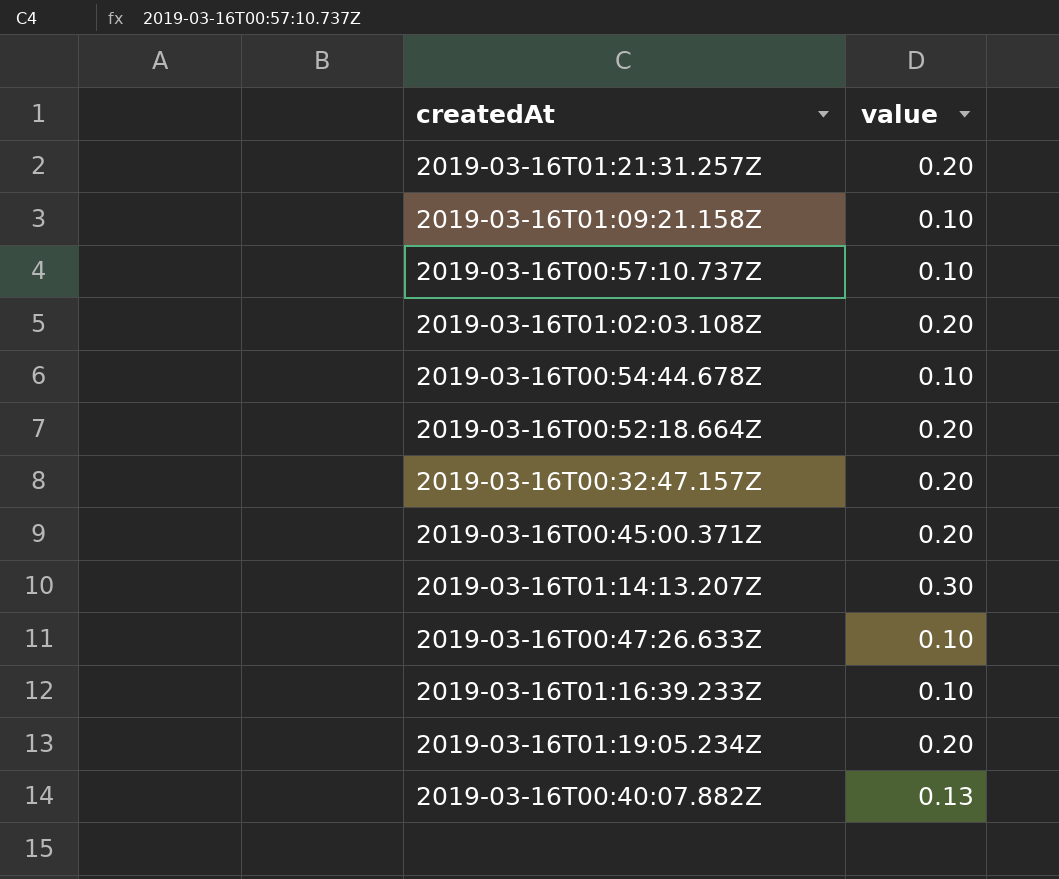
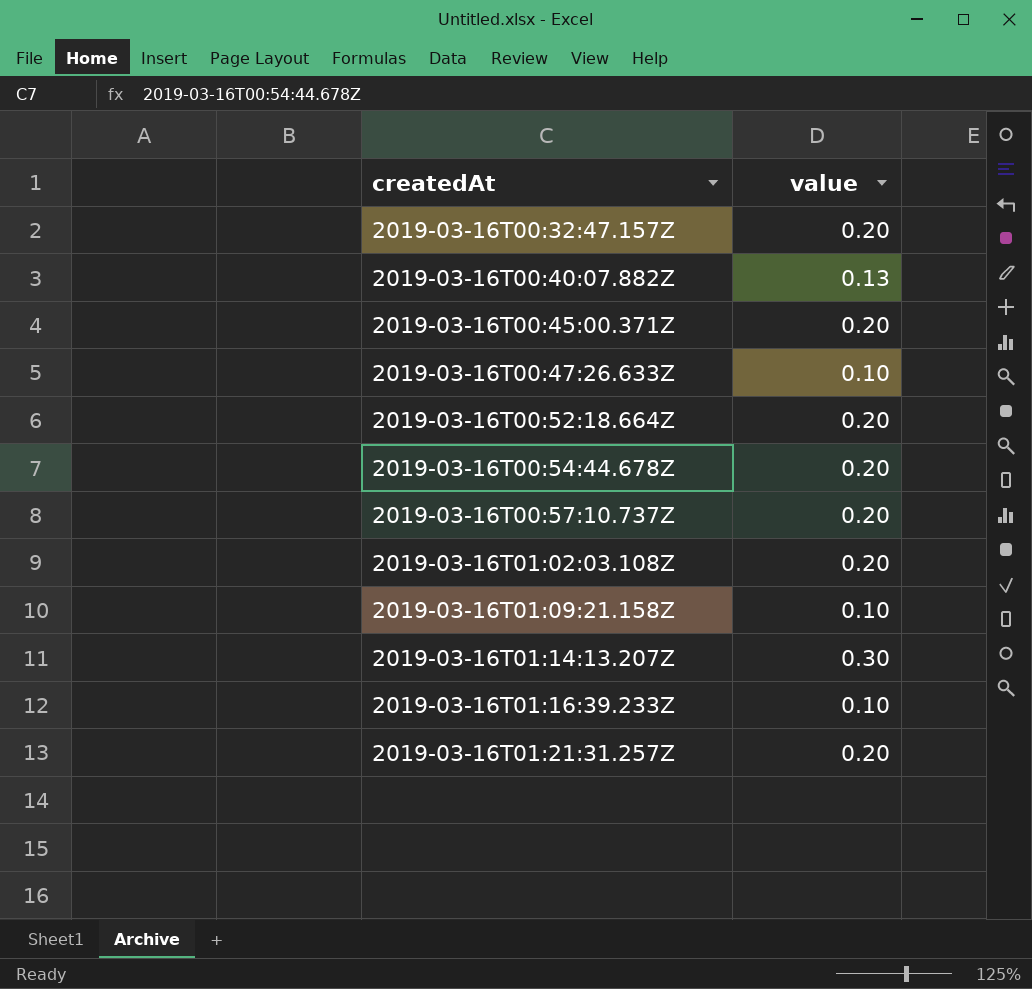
row order: none -> createdAt ascending
row 2019-03-16T01:19:05.234Z: 0.20 -> none
2019-03-16T00:54:44.678Z | value: 0.10 -> 0.20
2019-03-16T00:57:10.737Z | value: 0.10 -> 0.20

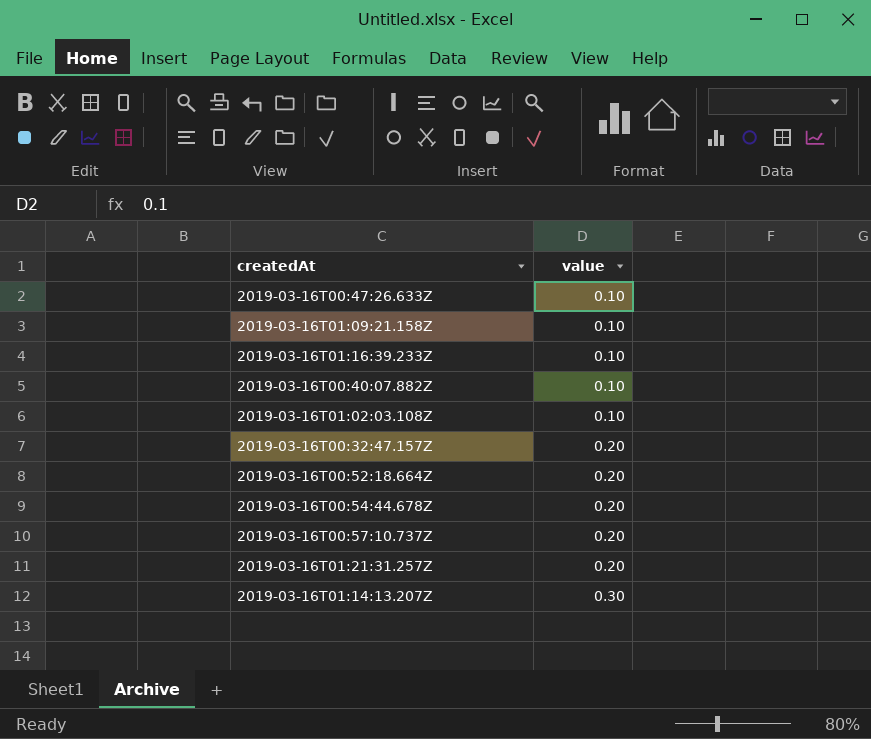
row order: createdAt ascending -> value ascending
row 2019-03-16T00:45:00.371Z: 0.20 -> none
2019-03-16T00:40:07.882Z | value: 0.13 -> 0.10
2019-03-16T01:02:03.108Z | value: 0.20 -> 0.10

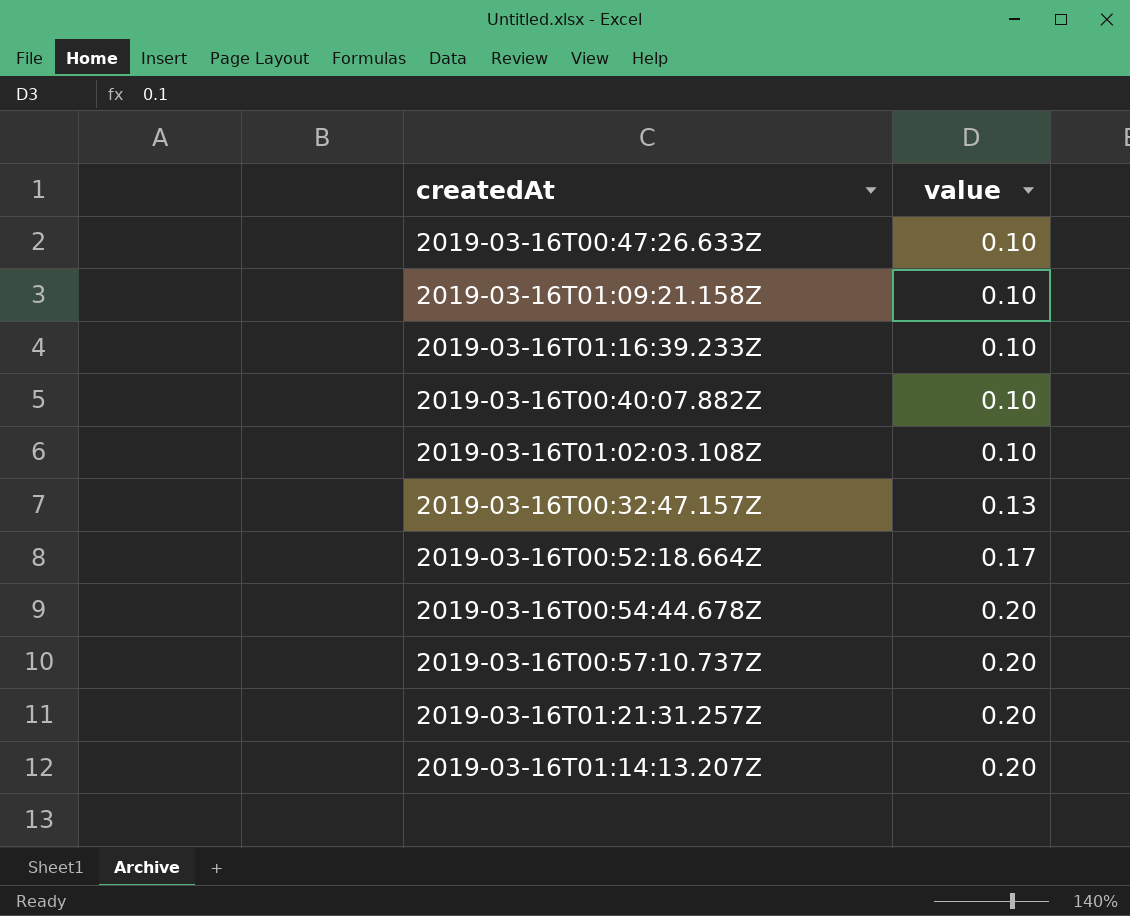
2019-03-16T00:32:47.157Z | value: 0.20 -> 0.13
2019-03-16T00:52:18.664Z | value: 0.20 -> 0.17
2019-03-16T01:14:13.207Z | value: 0.30 -> 0.20

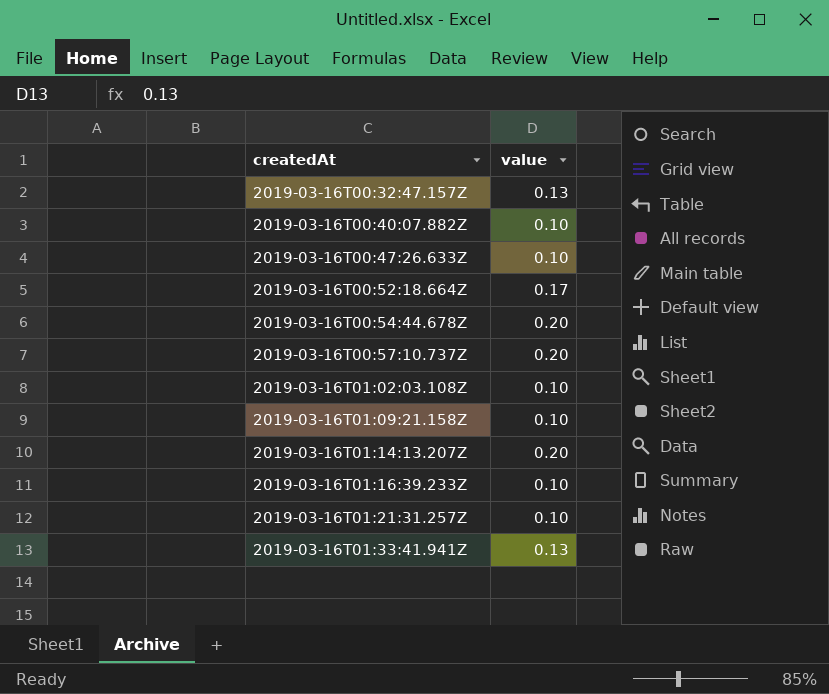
row order: value ascending -> createdAt ascending
2019-03-16T01:21:31.257Z | value: 0.20 -> 0.10
row 2019-03-16T01:33:41.941Z: none -> 0.13

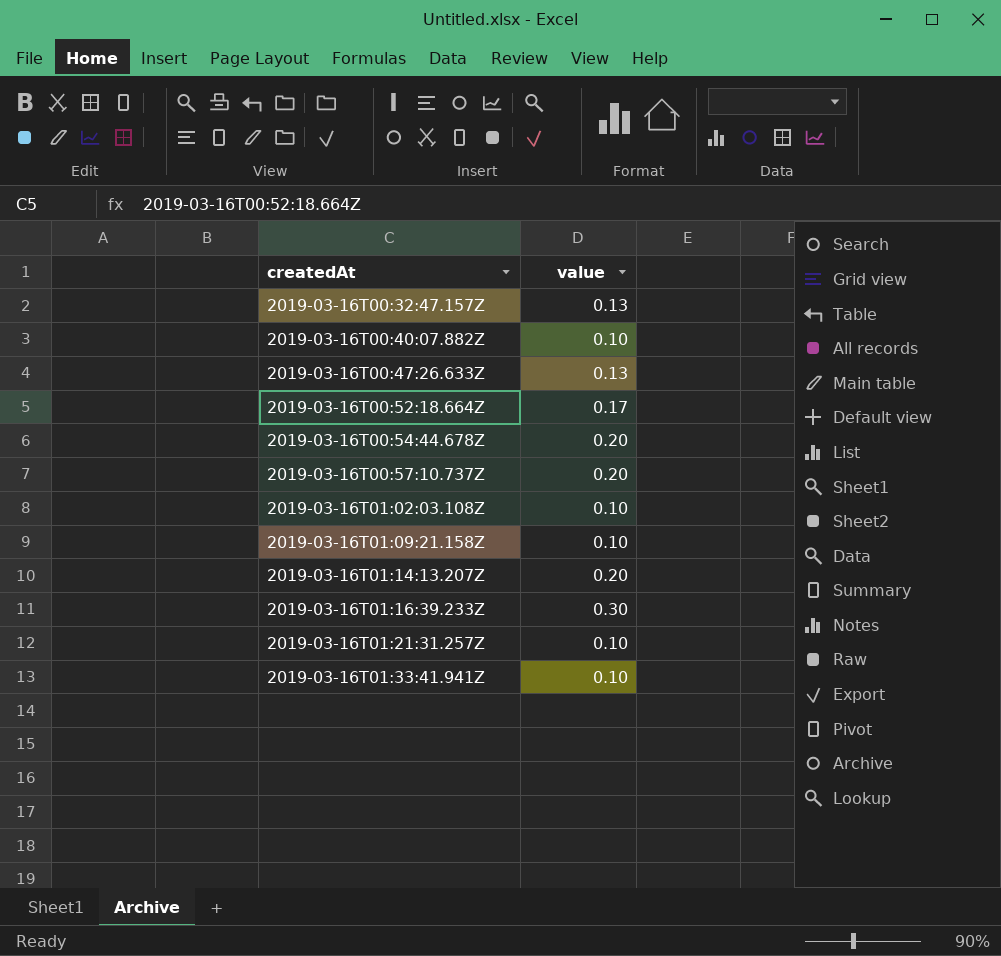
2019-03-16T00:47:26.633Z | value: 0.10 -> 0.13
2019-03-16T01:16:39.233Z | value: 0.10 -> 0.30
2019-03-16T01:33:41.941Z | value: 0.13 -> 0.10

